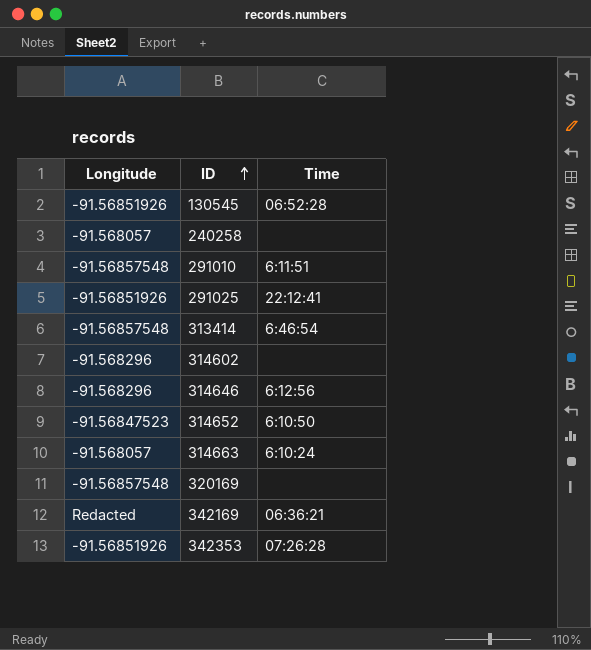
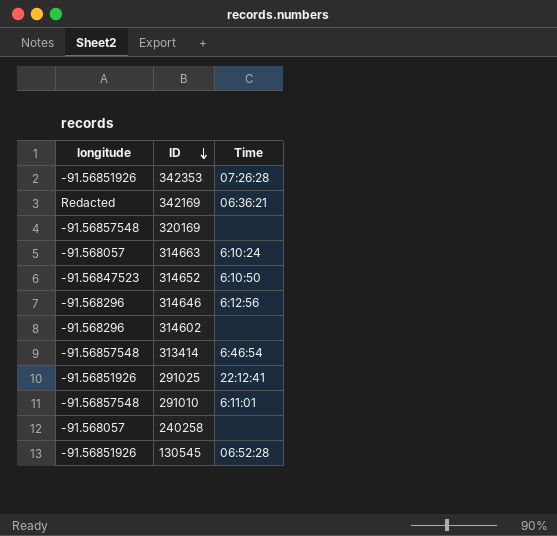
row order: ID ascending -> ID descending
column name: Longitude -> longitude
291010 | Time: 6:11:51 -> 6:11:01

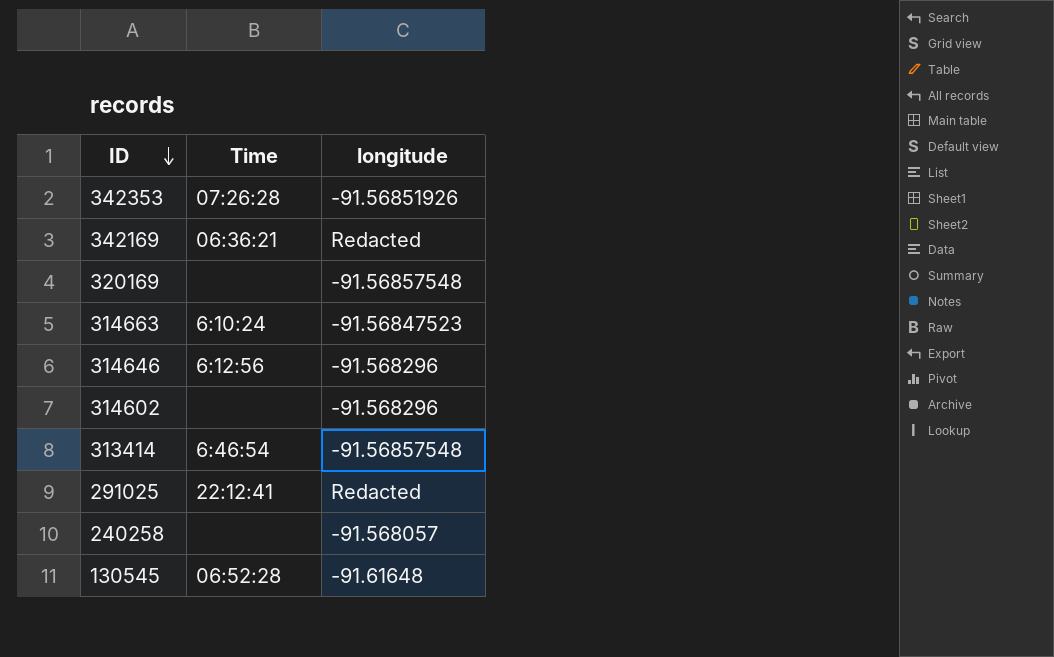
column longitude | position: 1 -> 3
row 314652: -91.56847523 | 6:10:50 -> none
row 291010: -91.56857548 | 6:11:01 -> none
314663 | longitude: -91.568057 -> -91.56847523
291025 | longitude: -91.56851926 -> Redacted
130545 | longitude: -91.56851926 -> -91.61648

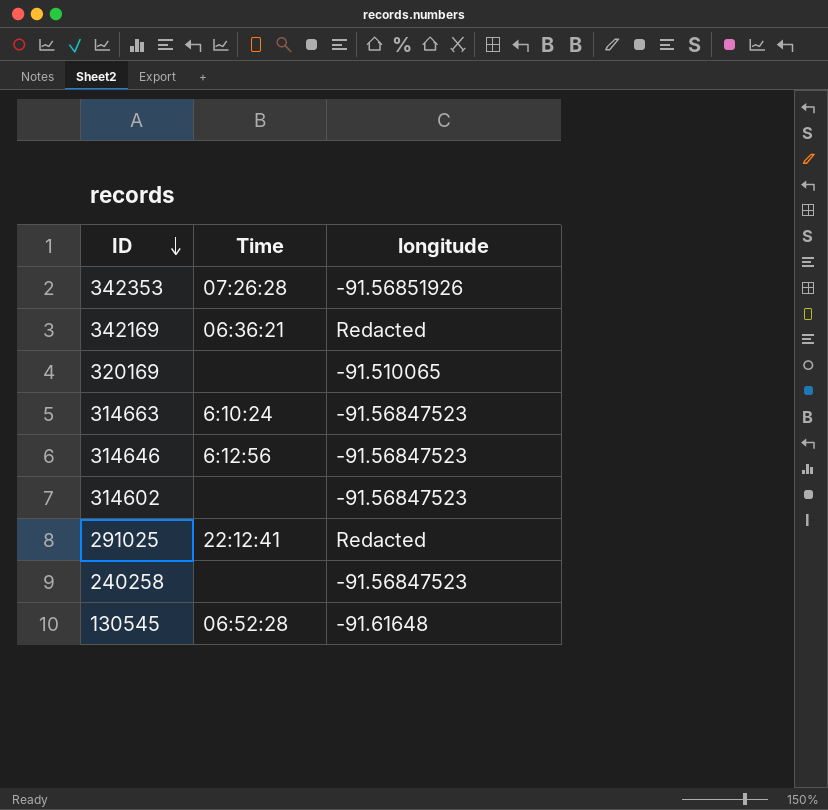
row 313414: 6:46:54 | -91.56857548 -> none
320169 | longitude: -91.56857548 -> -91.510065
314646 | longitude: -91.568296 -> -91.56847523
314602 | longitude: -91.568296 -> -91.56847523
240258 | longitude: -91.568057 -> -91.56847523

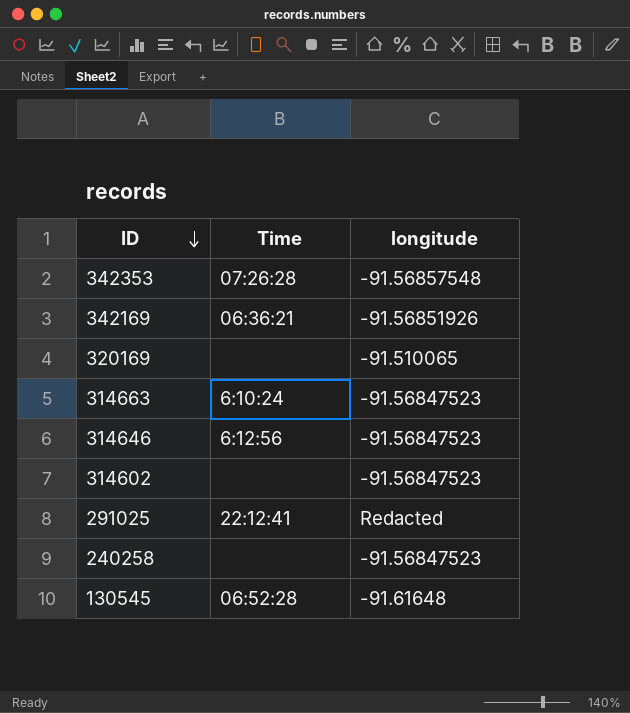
342353 | longitude: -91.56851926 -> -91.56857548
342169 | longitude: Redacted -> -91.56851926

